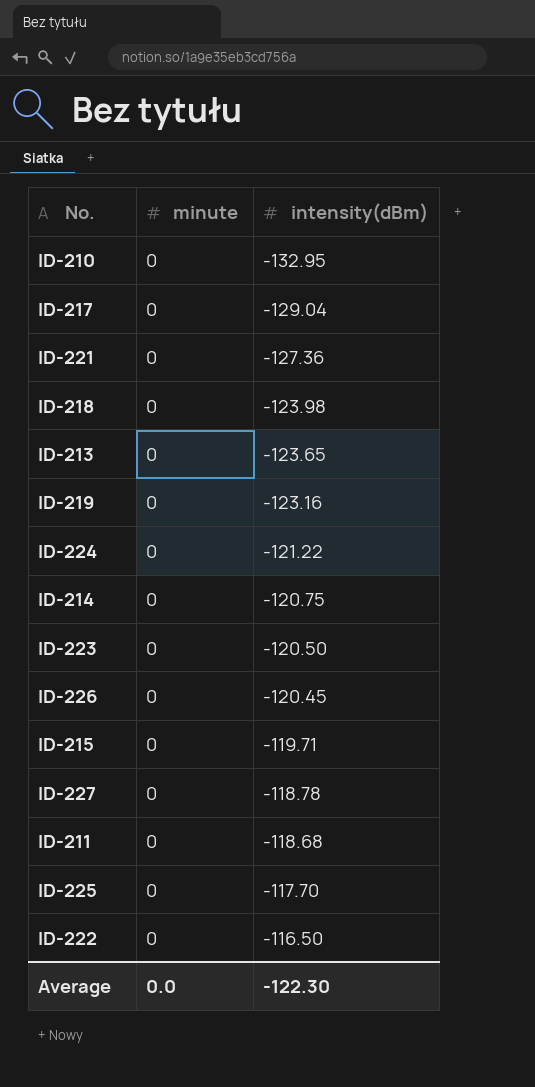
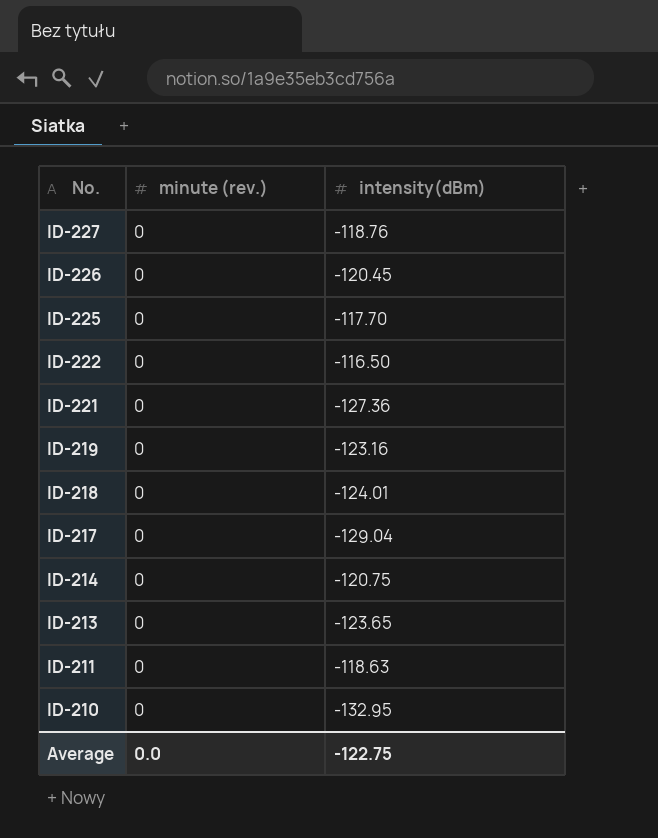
row order: intensity(dBm) ascending -> No. descending
column name: minute -> minute (rev.)
row ID-224: 0 | -121.22 -> none
row ID-223: 0 | -120.50 -> none
row ID-215: 0 | -119.71 -> none
ID-227 | intensity(dBm): -118.78 -> -118.76
ID-218 | intensity(dBm): -123.98 -> -124.01
ID-211 | intensity(dBm): -118.68 -> -118.63
Average | intensity(dBm): -122.30 -> -122.75

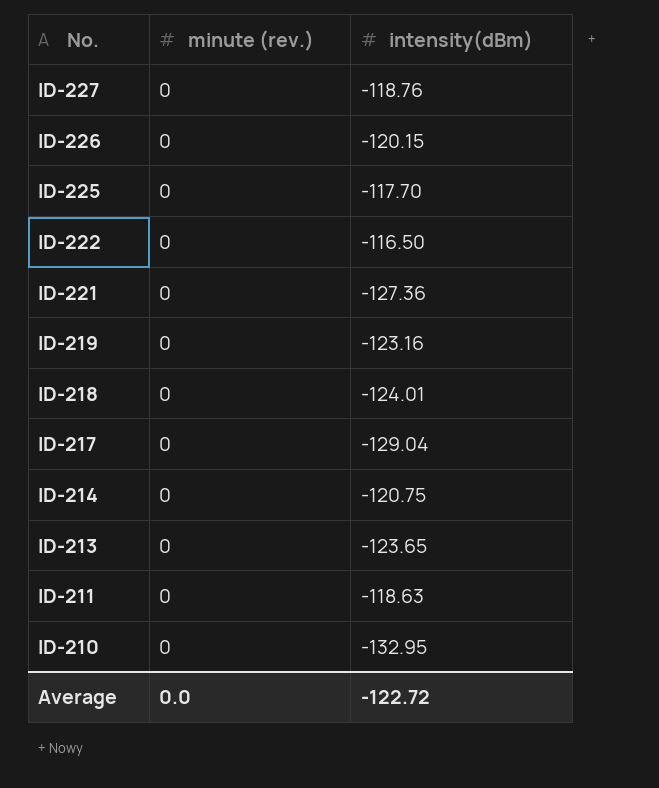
ID-226 | intensity(dBm): -120.45 -> -120.15
Average | intensity(dBm): -122.75 -> -122.72

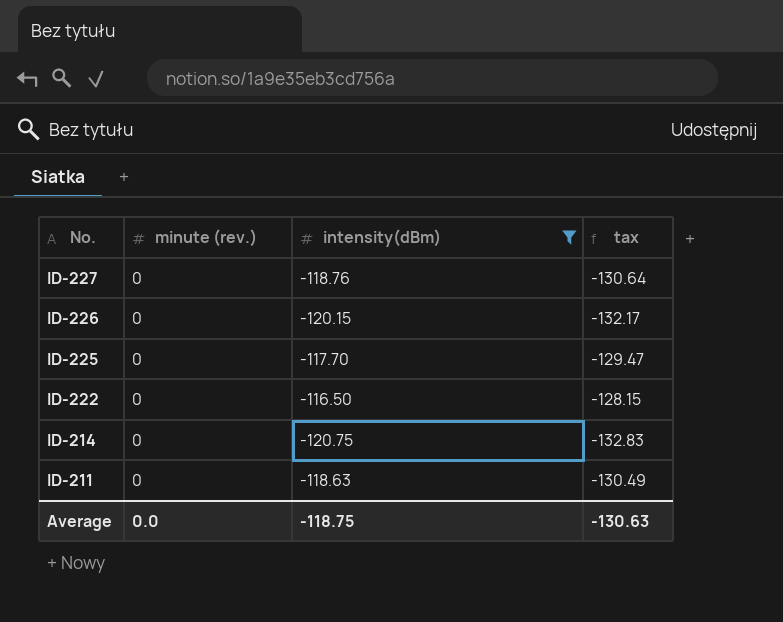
filter: none -> intensity(dBm) >= -120.75
column tax | formula: none -> [intensity(dBm)] * 1.1
Average | intensity(dBm): -122.72 -> -118.75

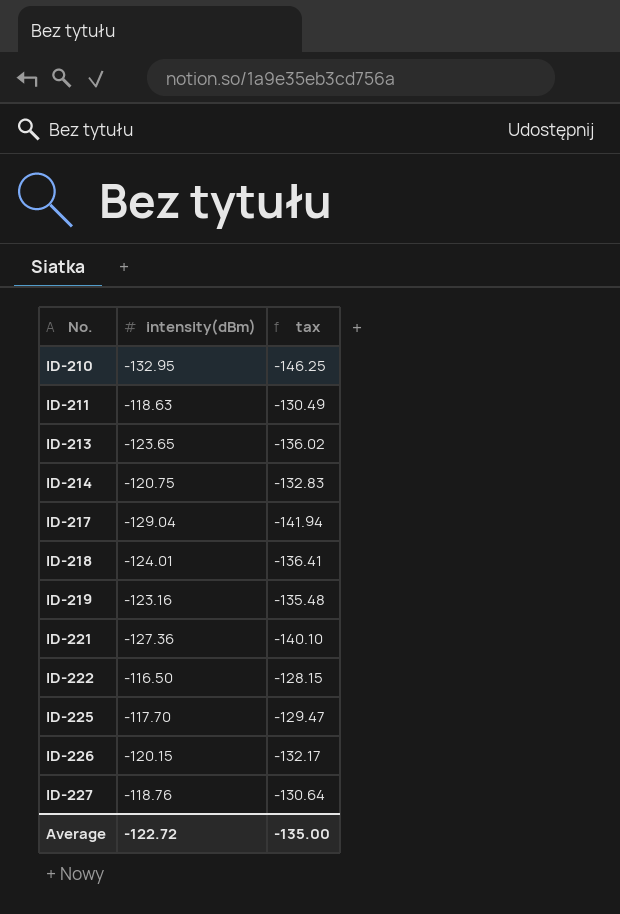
filter: intensity(dBm) >= -120.75 -> none
row order: No. descending -> No. ascending
column minute (rev.) | position: 2 -> none
Average | intensity(dBm): -118.75 -> -122.72
Average | tax: -130.63 -> -135.00

